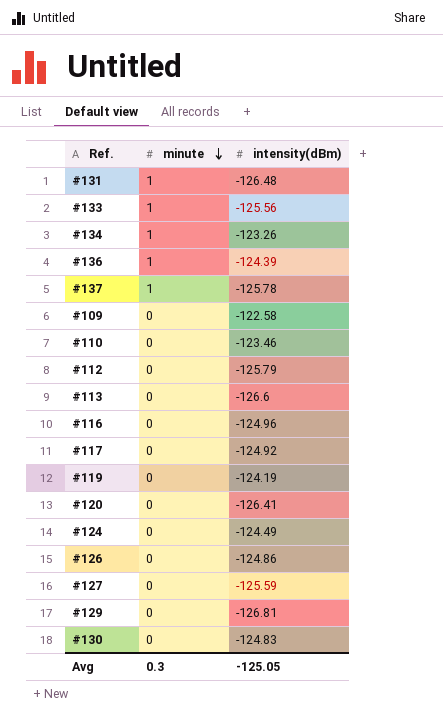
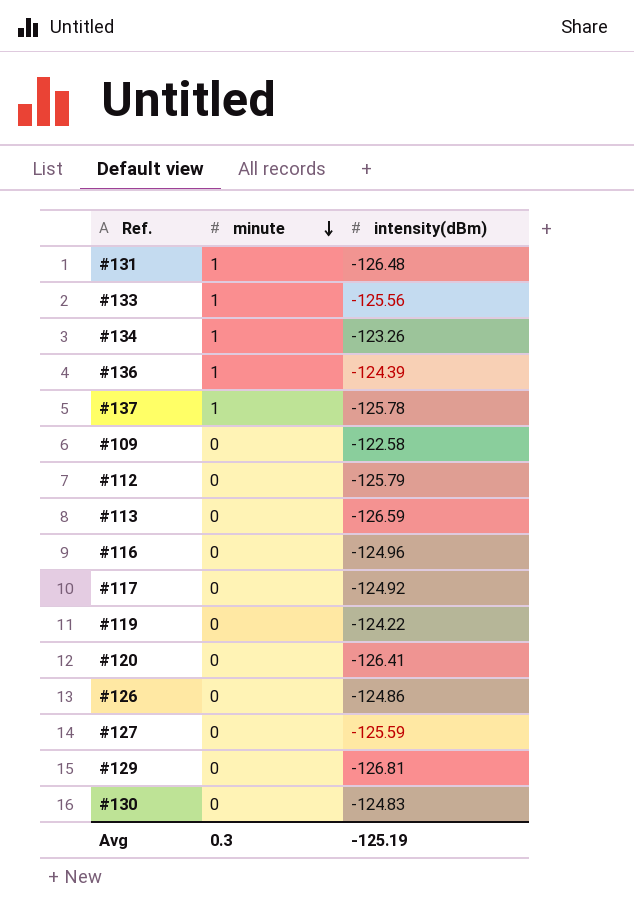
row #110: 0 | -123.46 -> none
row #124: 0 | -124.49 -> none
#113 | intensity(dBm): -126.6 -> -126.59
#119 | intensity(dBm): -124.19 -> -124.22
Avg | intensity(dBm): -125.05 -> -125.19

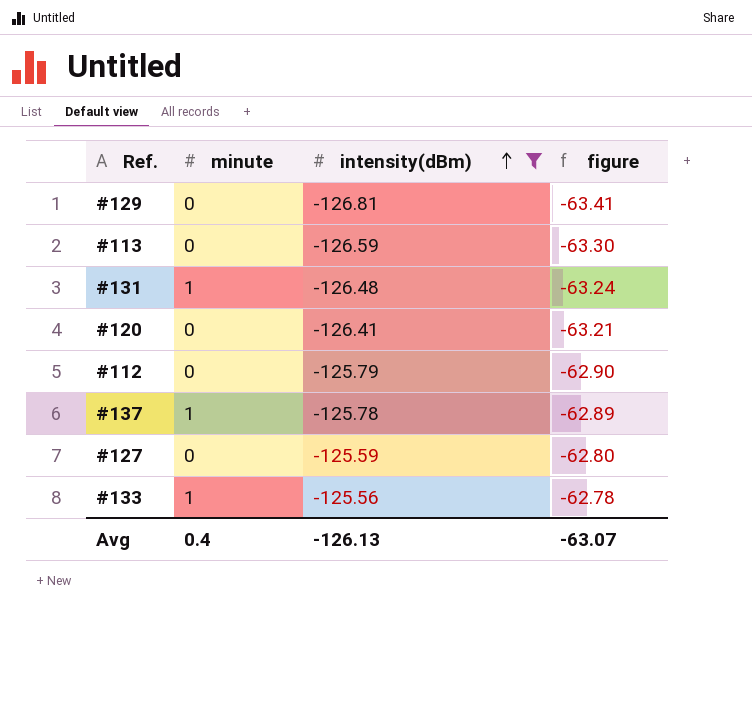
filter: none -> intensity(dBm) <= -125.56
row order: minute descending -> intensity(dBm) ascending
column figure | formula: none -> [intensity(dBm)] * 0.5
Avg | minute: 0.3 -> 0.4
Avg | intensity(dBm): -125.19 -> -126.13

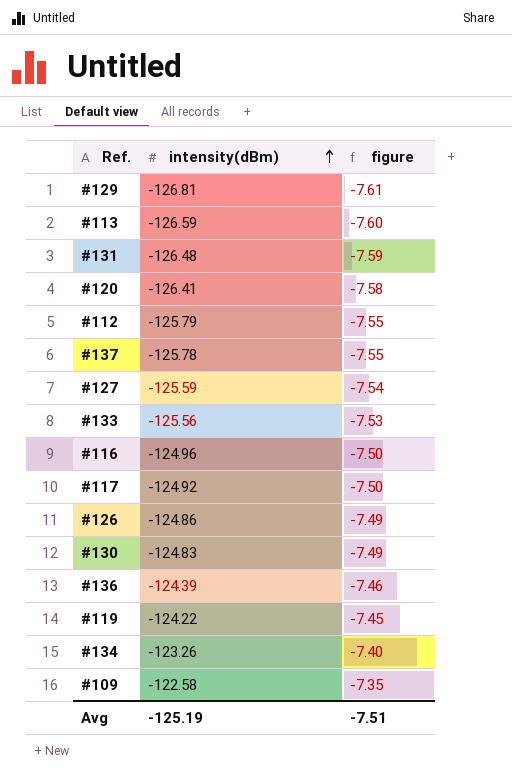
filter: intensity(dBm) <= -125.56 -> none
column minute | position: 2 -> none
column figure | formula: [intensity(dBm)] * 0.5 -> [intensity(dBm)] * 0.06
Avg | intensity(dBm): -126.13 -> -125.19
Avg | figure: -63.07 -> -7.51

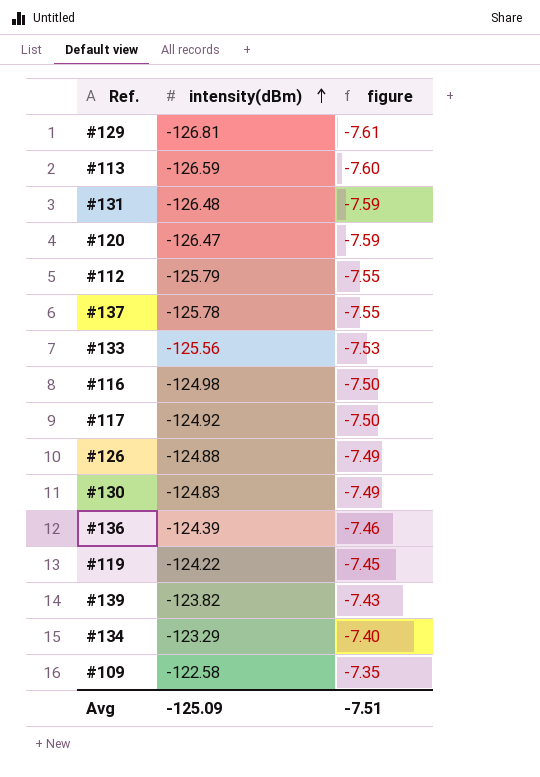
row #127: -125.59 | -7.54 -> none
#120 | intensity(dBm): -126.41 -> -126.47
#120 | figure: -7.58 -> -7.59
#116 | intensity(dBm): -124.96 -> -124.98
#126 | intensity(dBm): -124.86 -> -124.88
row #139: none -> -123.82 | -7.43
#134 | intensity(dBm): -123.26 -> -123.29
Avg | intensity(dBm): -125.19 -> -125.09

